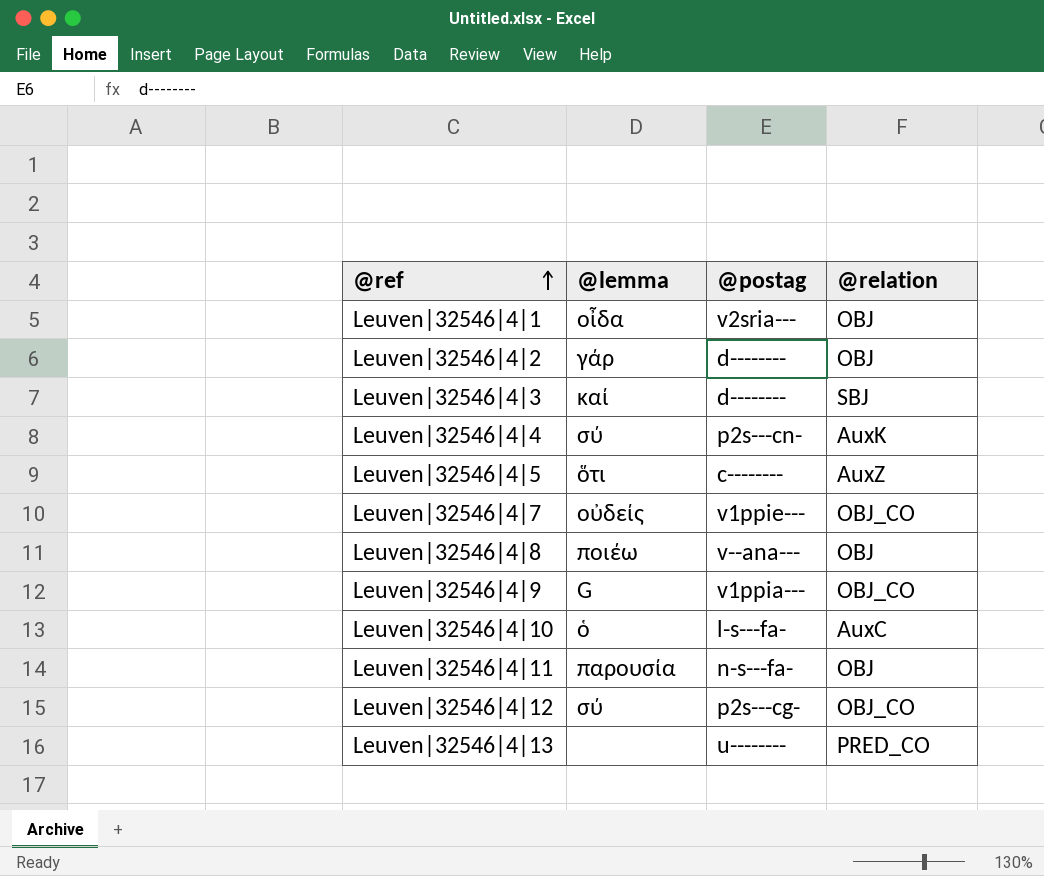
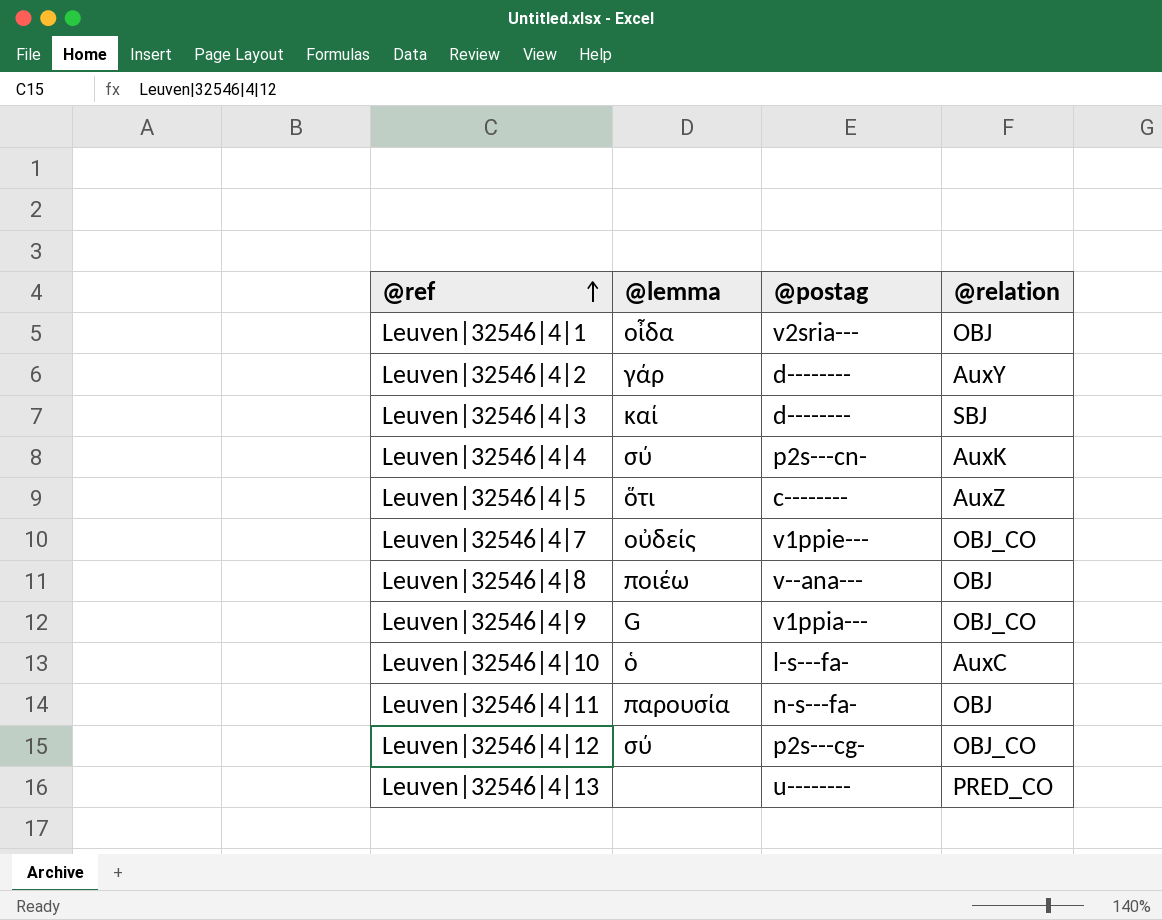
Leuven|32546|4|2 | @relation: OBJ -> AuxY

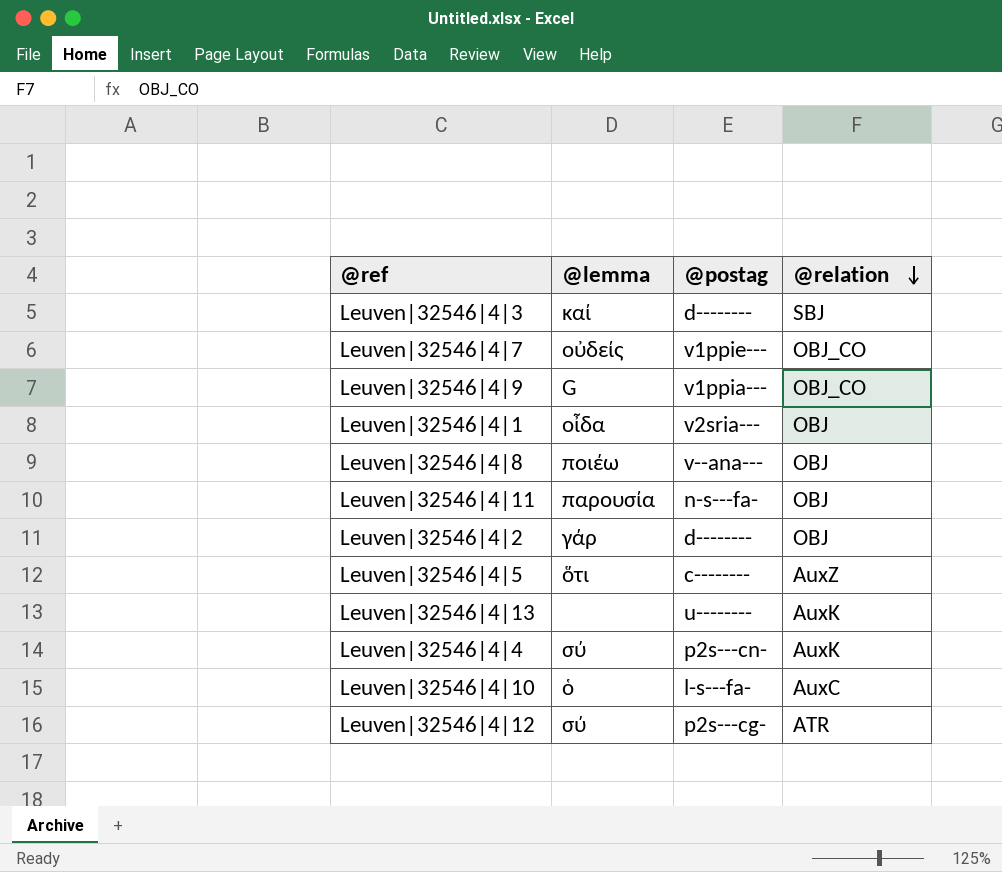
row order: @ref ascending -> @relation descending
Leuven|32546|4|2 | @relation: AuxY -> OBJ
Leuven|32546|4|13 | @relation: PRED_CO -> AuxK
Leuven|32546|4|12 | @relation: OBJ_CO -> ATR

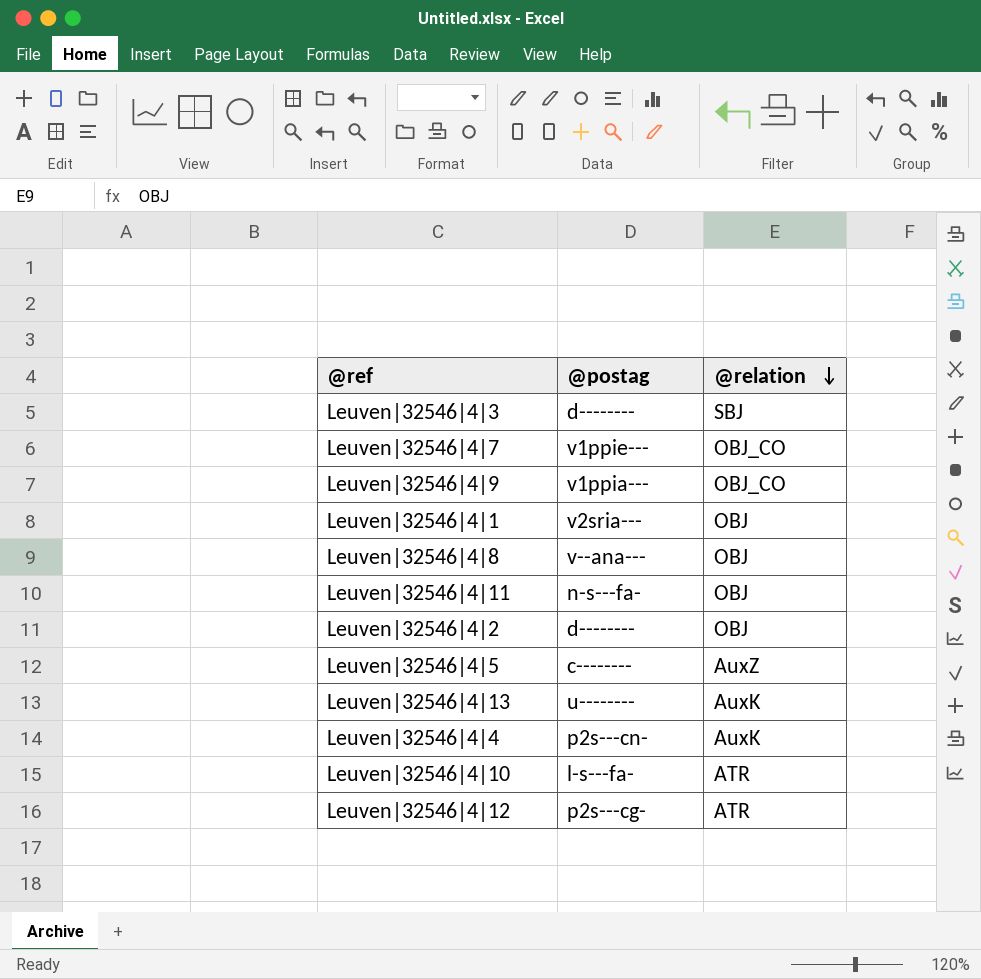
column @lemma | position: 2 -> none
Leuven|32546|4|10 | @relation: AuxC -> ATR

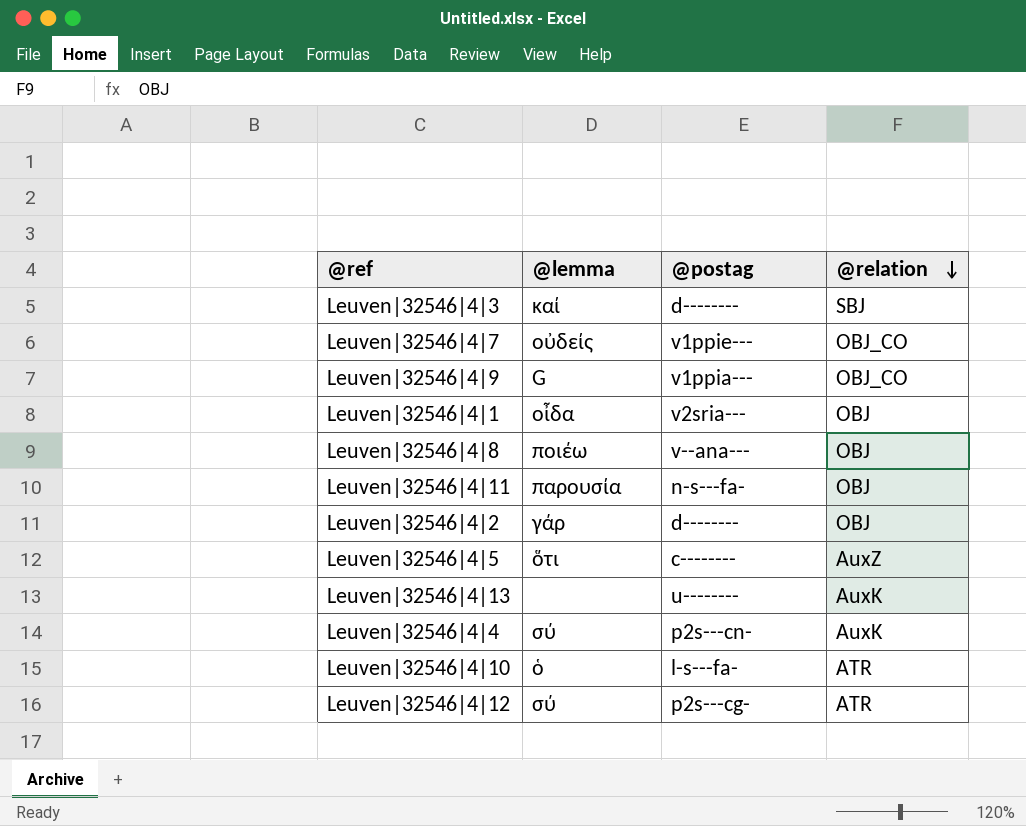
column @lemma | position: none -> 2

